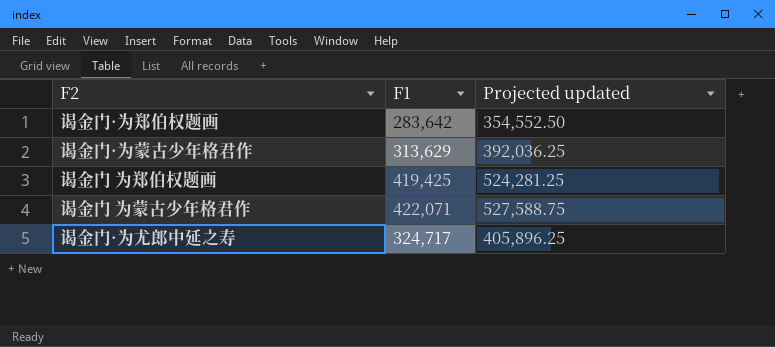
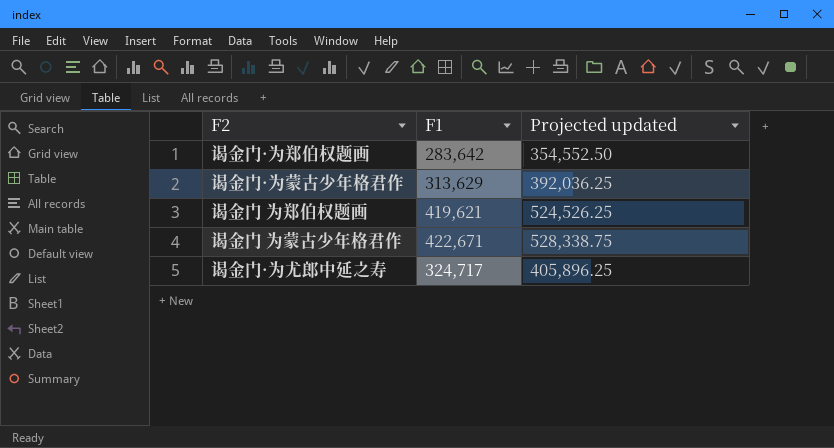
谒金门 为郑伯权题画 | F1: 419,425 -> 419,621
谒金门 为郑伯权题画 | Projected updated: 524,281.25 -> 524,526.25
谒金门 为蒙古少年格君作 | F1: 422,071 -> 422,671
谒金门 为蒙古少年格君作 | Projected updated: 527,588.75 -> 528,338.75

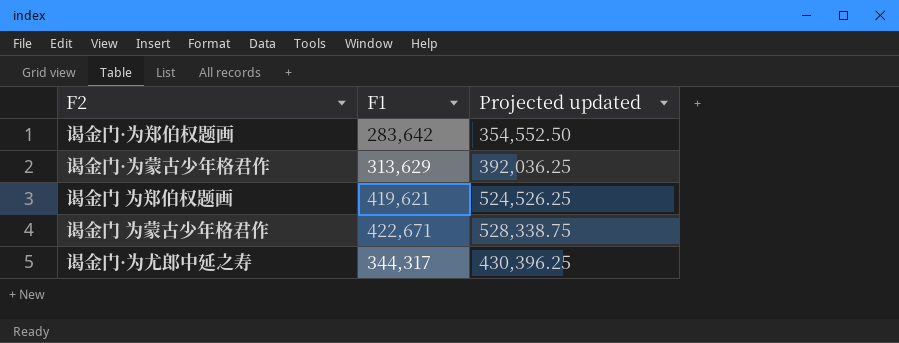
谒金门·为尤郎中延之寿 | F1: 324,717 -> 344,317
谒金门·为尤郎中延之寿 | Projected updated: 405,896.25 -> 430,396.25

